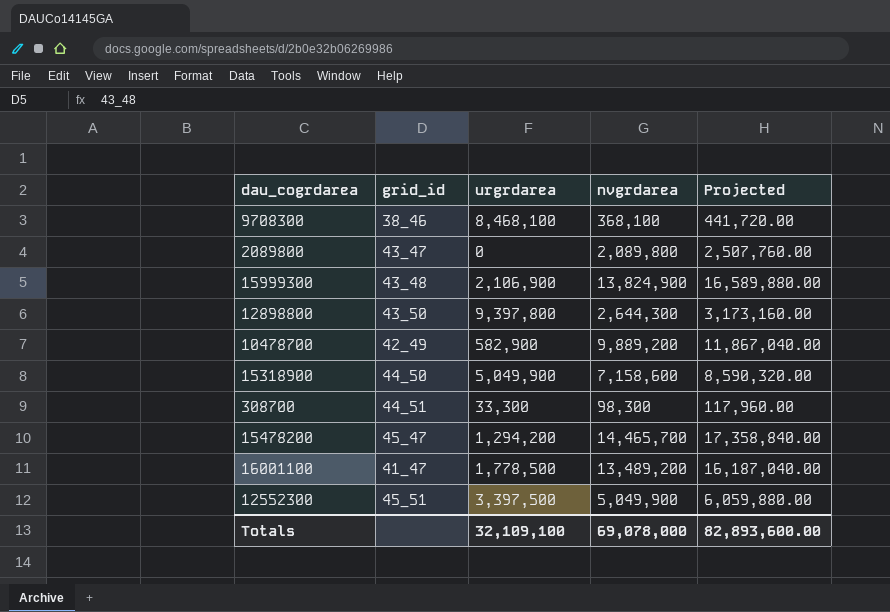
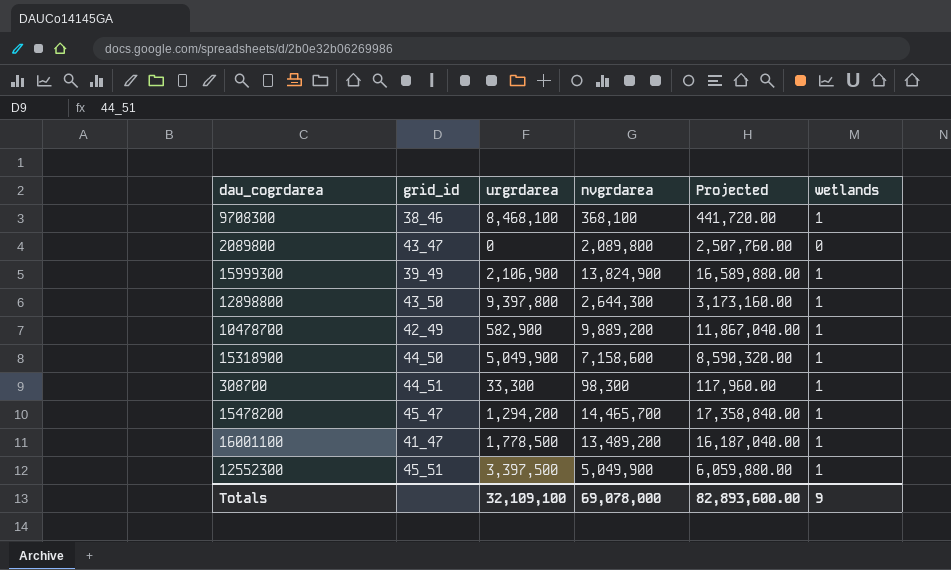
column wetlands | position: none -> 6
15999300 | grid_id: 43_48 -> 39_49

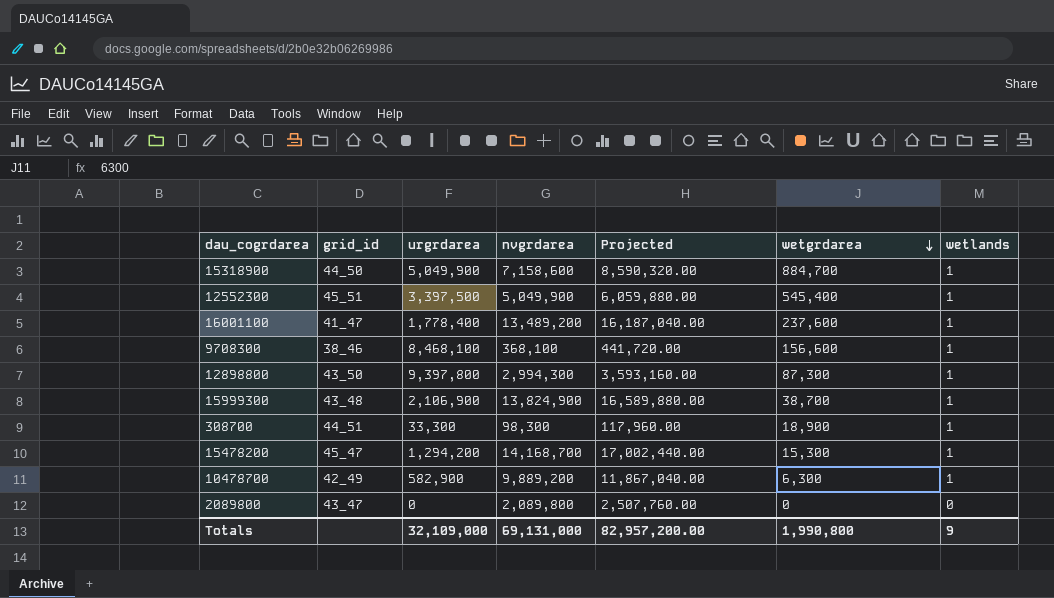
row order: none -> wetgrdarea descending
column wetgrdarea | position: none -> 6
16001100 | urgrdarea: 1,778,500 -> 1,778,400
12898800 | nvgrdarea: 2,644,300 -> 2,994,300
12898800 | Projected: 3,173,160.00 -> 3,593,160.00
15999300 | grid_id: 39_49 -> 43_48
15478200 | nvgrdarea: 14,465,700 -> 14,168,700
15478200 | Projected: 17,358,840.00 -> 17,002,440.00
Totals | urgrdarea: 32,109,100 -> 32,109,000
Totals | nvgrdarea: 69,078,000 -> 69,131,000
Totals | Projected: 82,893,600.00 -> 82,957,200.00

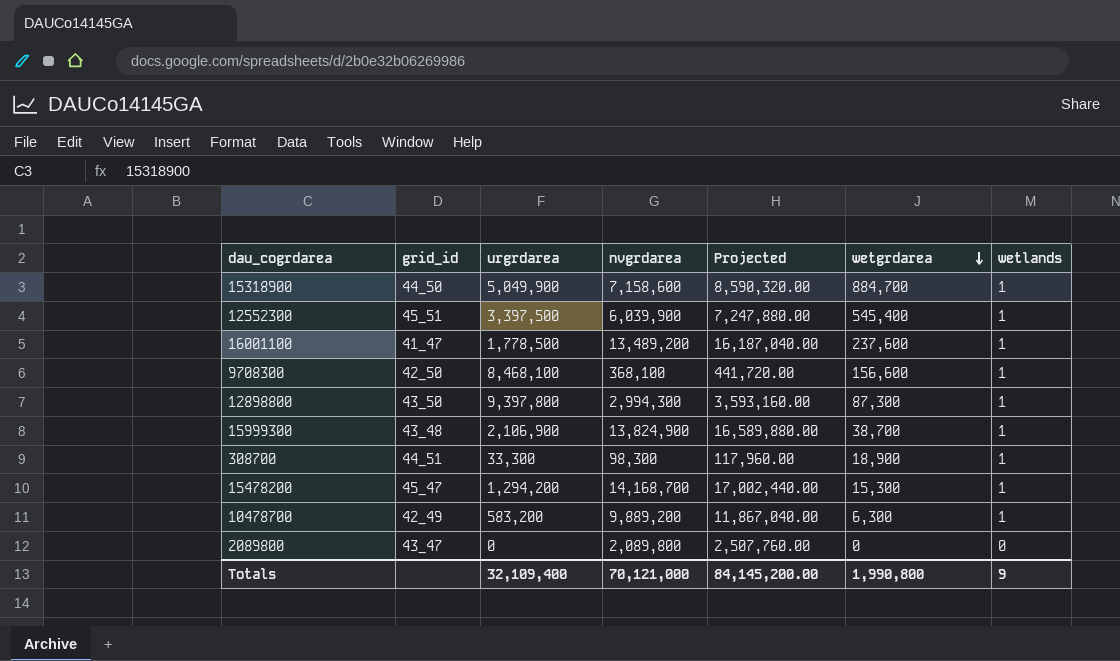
12552300 | nvgrdarea: 5,049,900 -> 6,039,900
12552300 | Projected: 6,059,880.00 -> 7,247,880.00
16001100 | urgrdarea: 1,778,400 -> 1,778,500
9708300 | grid_id: 38_46 -> 42_50
10478700 | urgrdarea: 582,900 -> 583,200
Totals | urgrdarea: 32,109,000 -> 32,109,400
Totals | nvgrdarea: 69,131,000 -> 70,121,000
Totals | Projected: 82,957,200.00 -> 84,145,200.00

